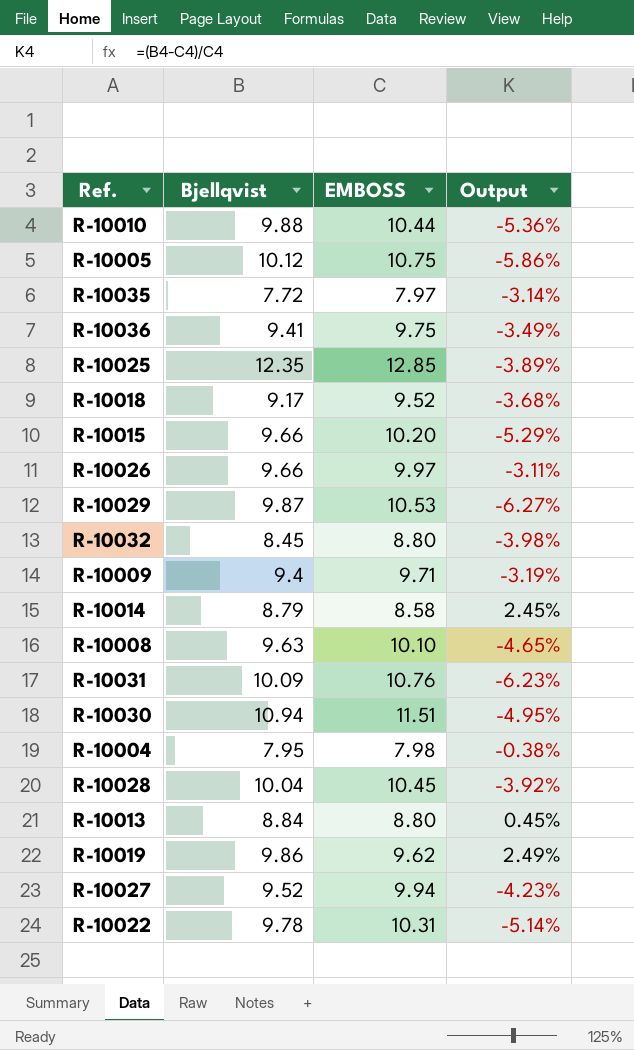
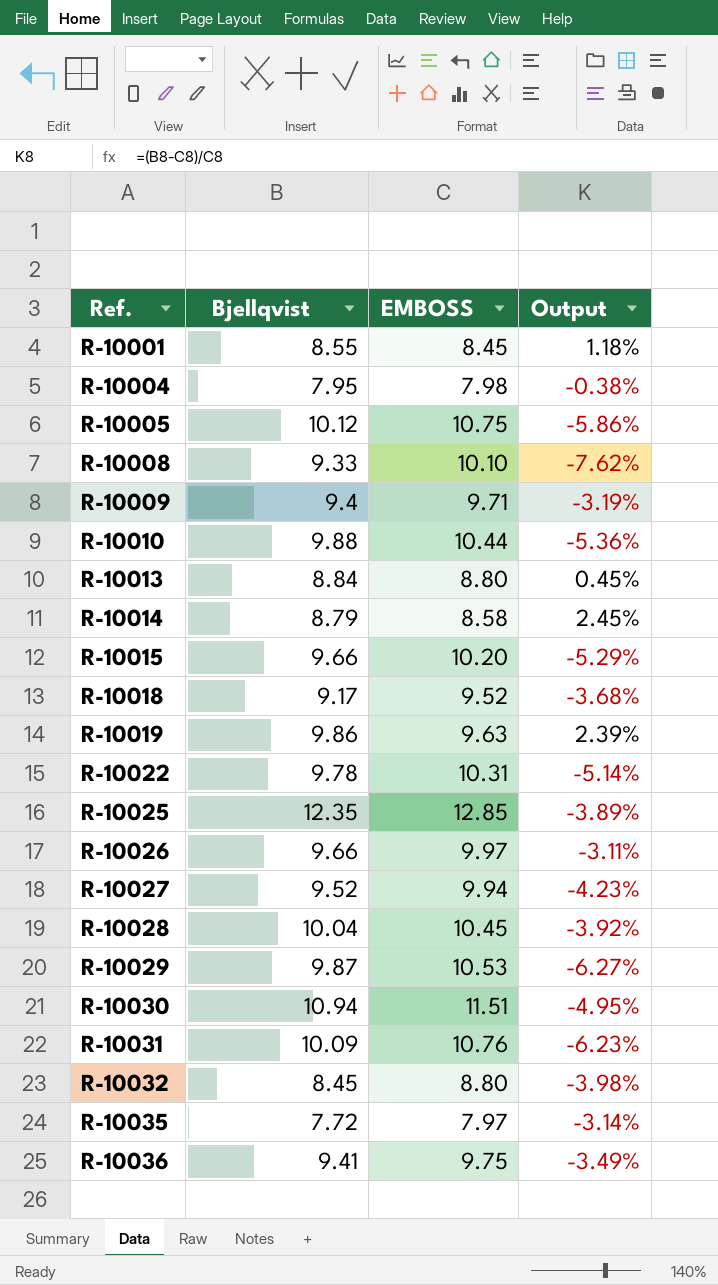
row order: none -> Ref. ascending
row R-10001: none -> 8.55 | 8.45 | 1.18%
R-10008 | Bjellqvist: 9.63 -> 9.33
R-10008 | Output: -4.65% -> -7.62%
R-10019 | EMBOSS: 9.62 -> 9.63
R-10019 | Output: 2.49% -> 2.39%

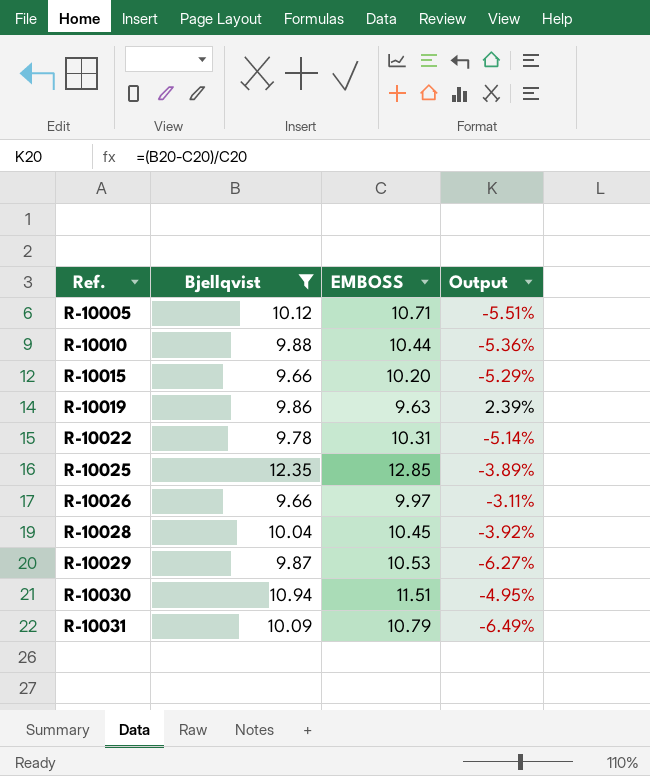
filter: none -> Bjellqvist >= 9.66
R-10005 | EMBOSS: 10.75 -> 10.71
R-10005 | Output: -5.86% -> -5.51%
R-10031 | EMBOSS: 10.76 -> 10.79
R-10031 | Output: -6.23% -> -6.49%

